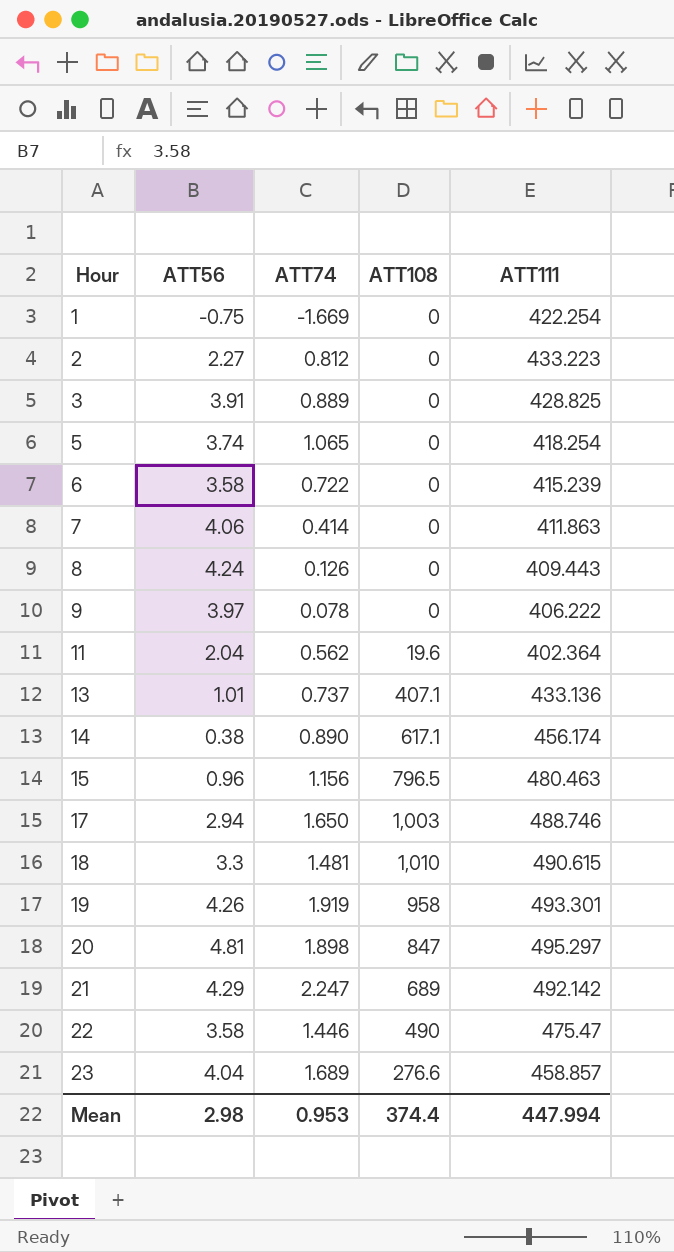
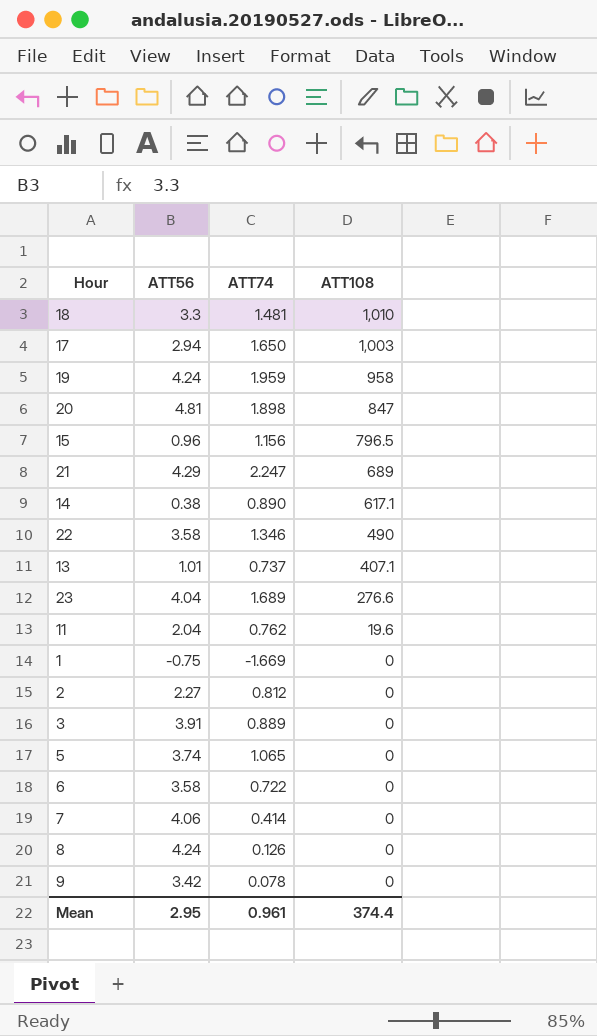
row order: Hour ascending -> ATT108 descending
column ATT111 | position: 5 -> none
19 | ATT56: 4.26 -> 4.24
19 | ATT74: 1.919 -> 1.959
22 | ATT74: 1.446 -> 1.346
11 | ATT74: 0.562 -> 0.762
9 | ATT56: 3.97 -> 3.42
Mean | ATT56: 2.98 -> 2.95
Mean | ATT74: 0.953 -> 0.961

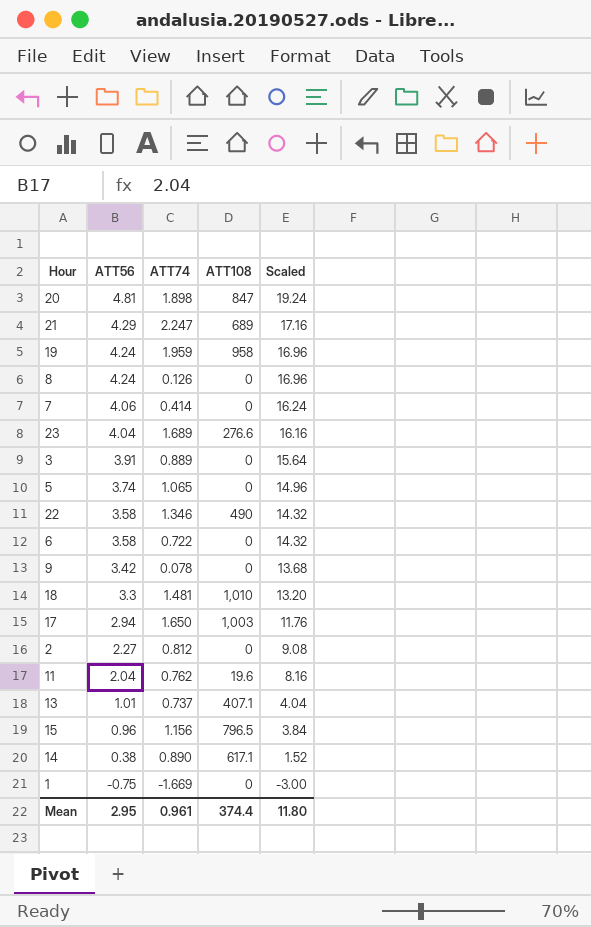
row order: ATT108 descending -> ATT56 descending
column Scaled | formula: none -> [ATT56] * 4

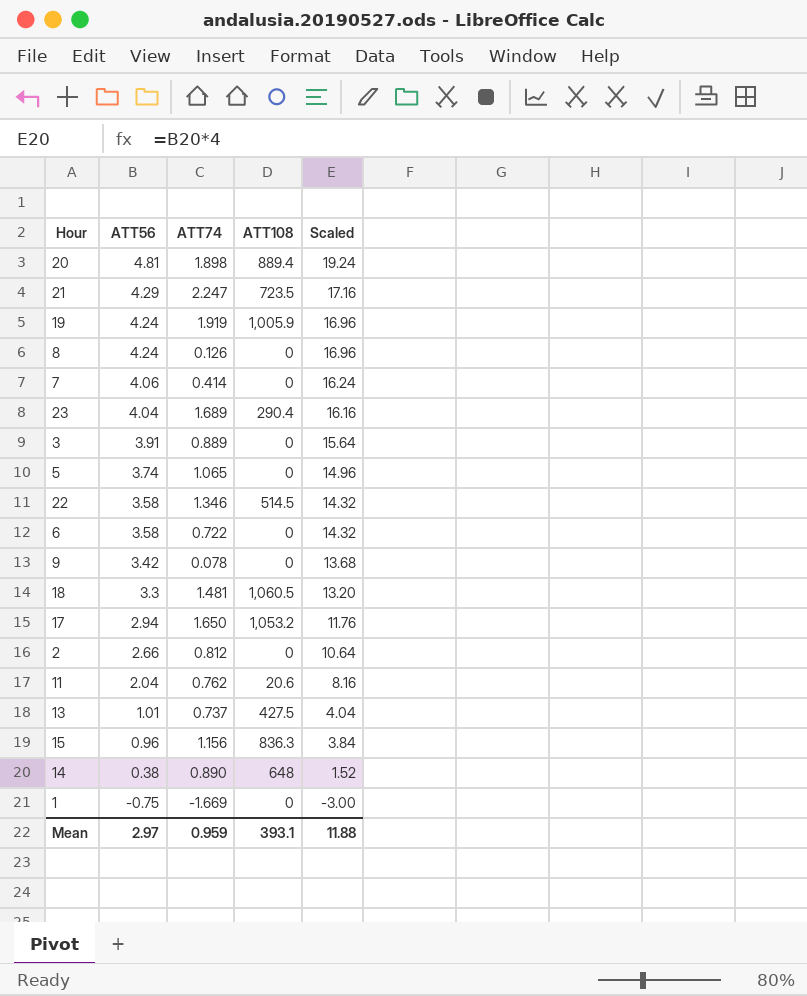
20 | ATT108: 847 -> 889.4
21 | ATT108: 689 -> 723.5
19 | ATT74: 1.959 -> 1.919
19 | ATT108: 958 -> 1,005.9
23 | ATT108: 276.6 -> 290.4
22 | ATT108: 490 -> 514.5
18 | ATT108: 1,010 -> 1,060.5
17 | ATT108: 1,003 -> 1,053.2
2 | ATT56: 2.27 -> 2.66
2 | Scaled: 9.08 -> 10.64
11 | ATT108: 19.6 -> 20.6
13 | ATT108: 407.1 -> 427.5
15 | ATT108: 796.5 -> 836.3
14 | ATT108: 617.1 -> 648
Mean | ATT56: 2.95 -> 2.97
Mean | ATT74: 0.961 -> 0.959
Mean | ATT108: 374.4 -> 393.1
Mean | Scaled: 11.80 -> 11.88

